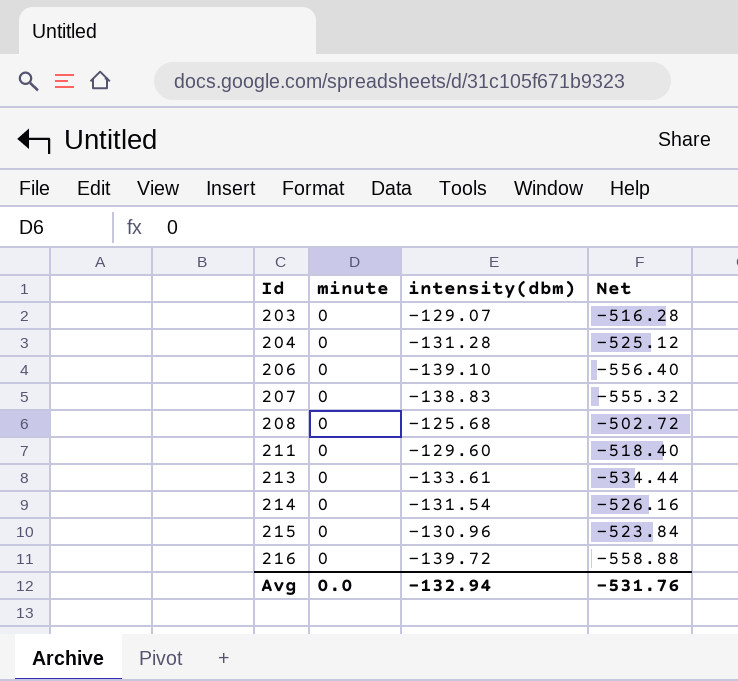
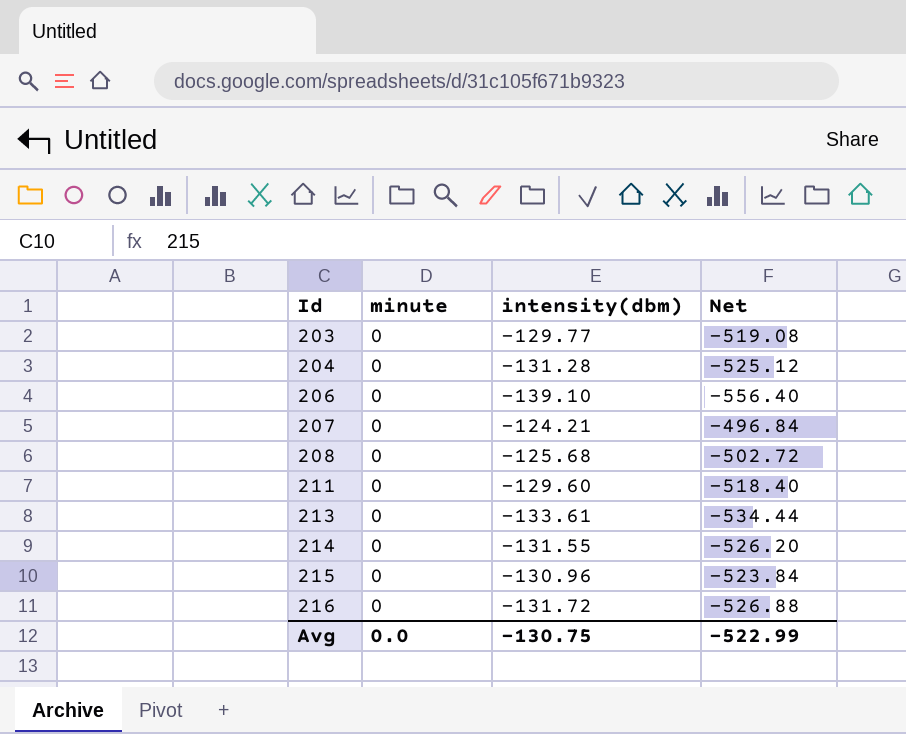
203 | intensity(dbm): -129.07 -> -129.77
203 | Net: -516.28 -> -519.08
207 | intensity(dbm): -138.83 -> -124.21
207 | Net: -555.32 -> -496.84
214 | intensity(dbm): -131.54 -> -131.55
214 | Net: -526.16 -> -526.20
216 | intensity(dbm): -139.72 -> -131.72
216 | Net: -558.88 -> -526.88
Avg | intensity(dbm): -132.94 -> -130.75
Avg | Net: -531.76 -> -522.99

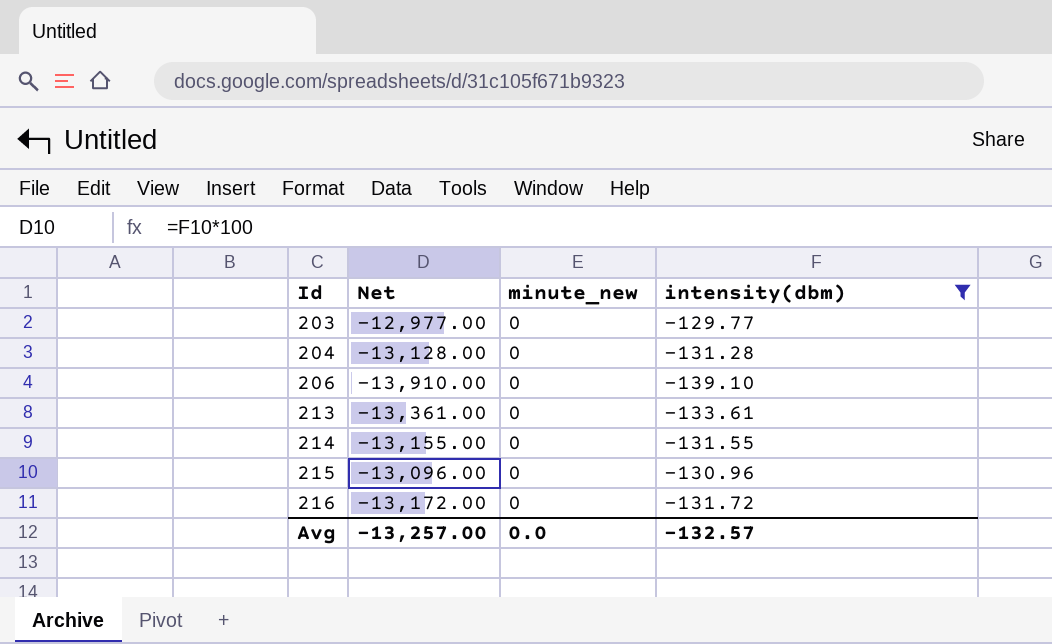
filter: none -> intensity(dbm) <= -129.77
column Net | formula: [intensity(dbm)] * 4 -> [intensity(dbm)] * 100
column Net | position: 4 -> 2
column name: minute -> minute_new
Avg | Net: -522.99 -> -13,257.00
Avg | intensity(dbm): -130.75 -> -132.57

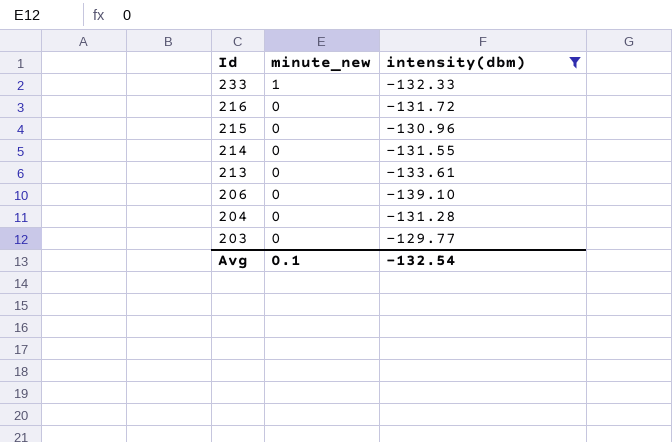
row order: Id ascending -> Id descending
column Net | formula: [intensity(dbm)] * 100 -> none
row 233: none -> 1 | -132.33
Avg | minute_new: 0.0 -> 0.1
Avg | intensity(dbm): -132.57 -> -132.54

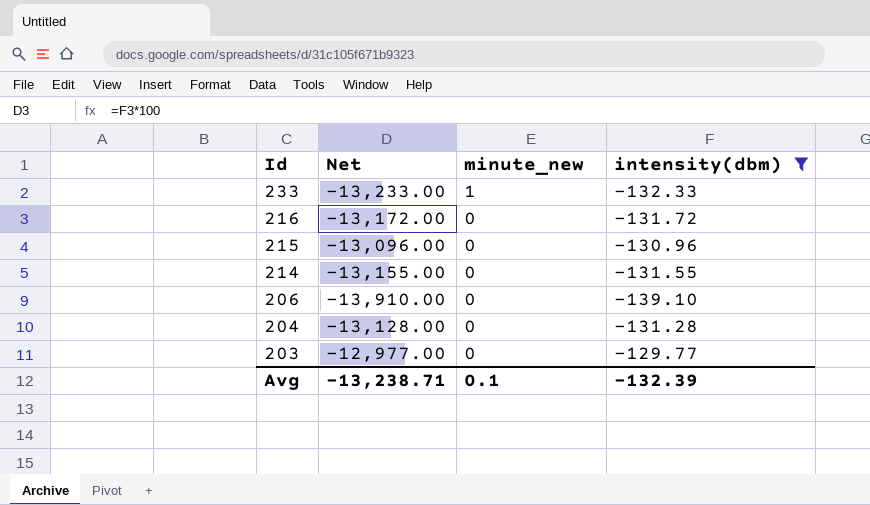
column Net | formula: none -> [intensity(dbm)] * 100
row 213: 0 | -133.61 -> none
Avg | intensity(dbm): -132.54 -> -132.39

